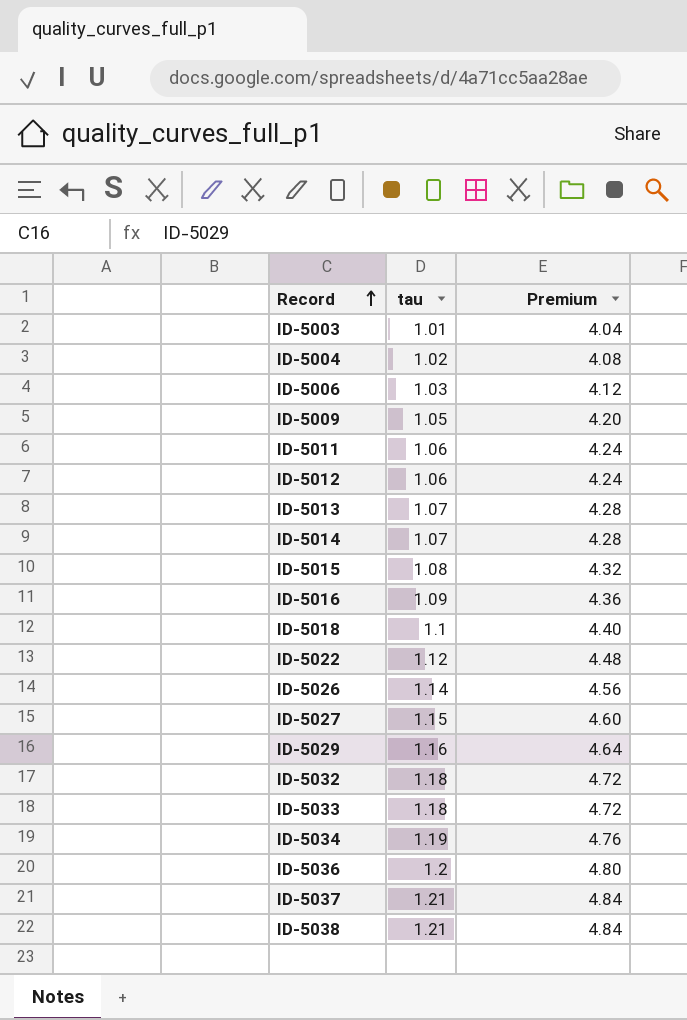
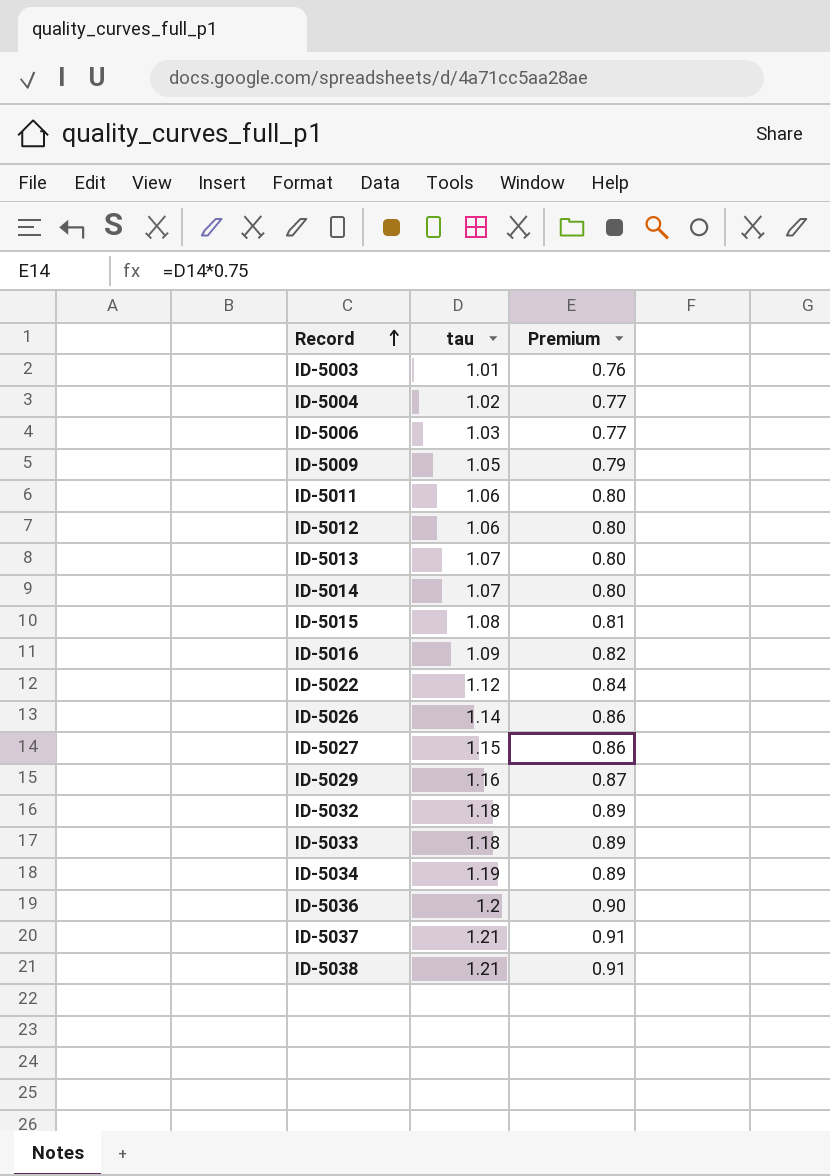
column Premium | formula: [tau] * 4 -> [tau] * 0.75
row ID-5018: 1.1 | 4.40 -> none

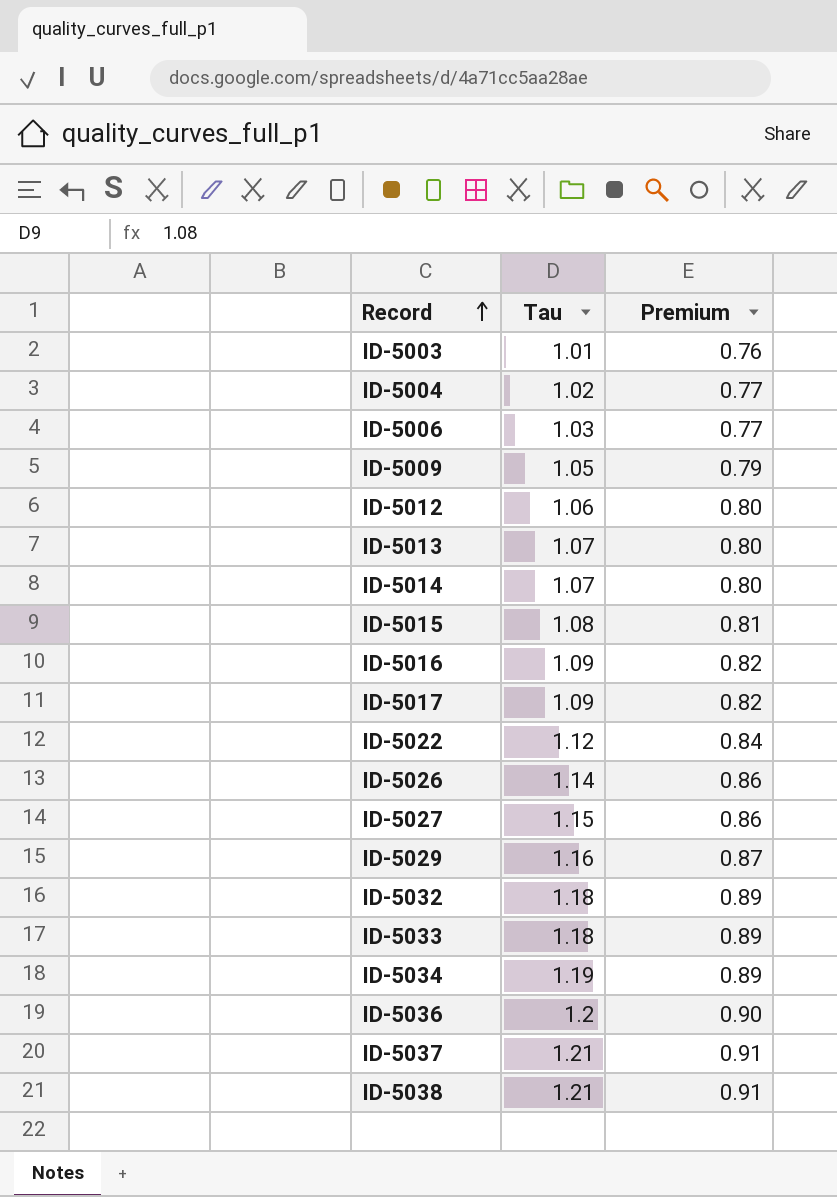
column name: tau -> Tau
row ID-5011: 1.06 | 0.80 -> none
row ID-5017: none -> 1.09 | 0.82

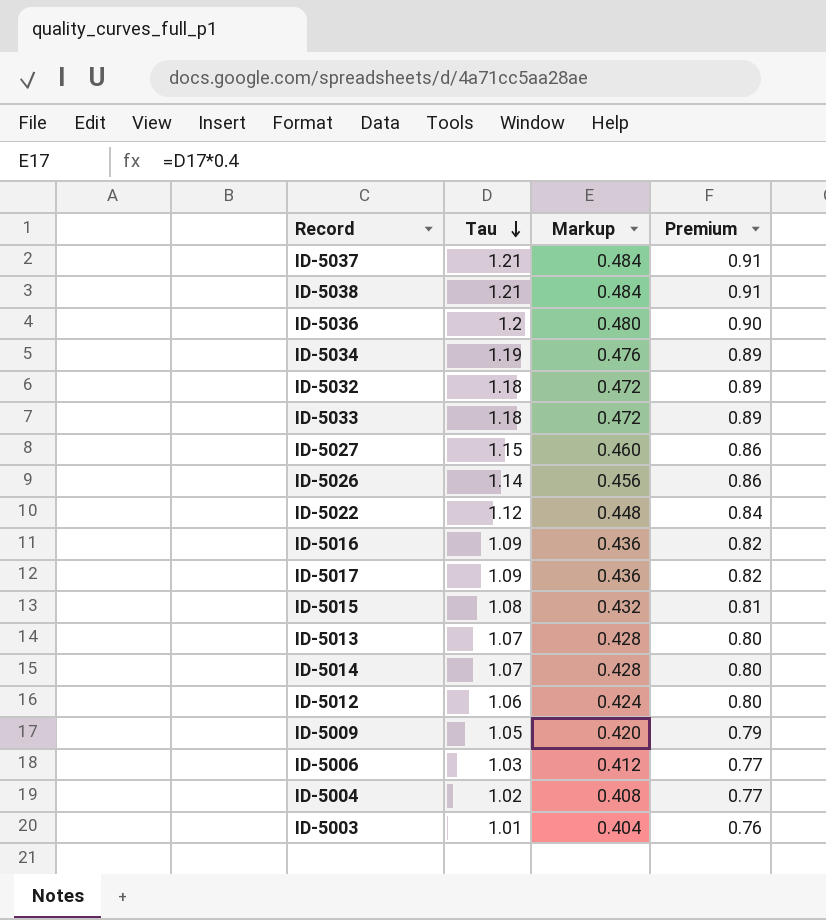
row order: Record ascending -> Tau descending
column Markup | formula: none -> [Tau] * 0.4
row ID-5029: 1.16 | 0.87 -> none

